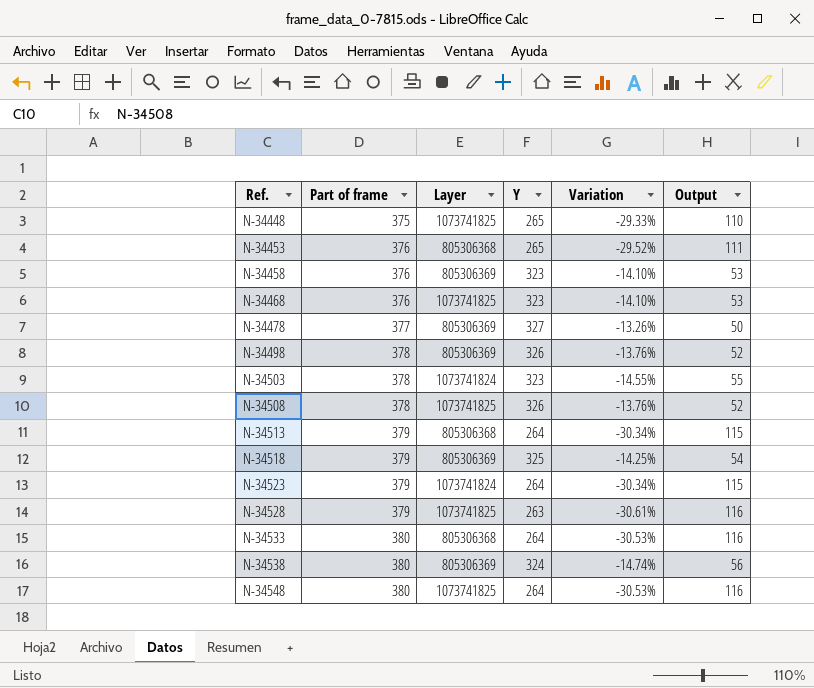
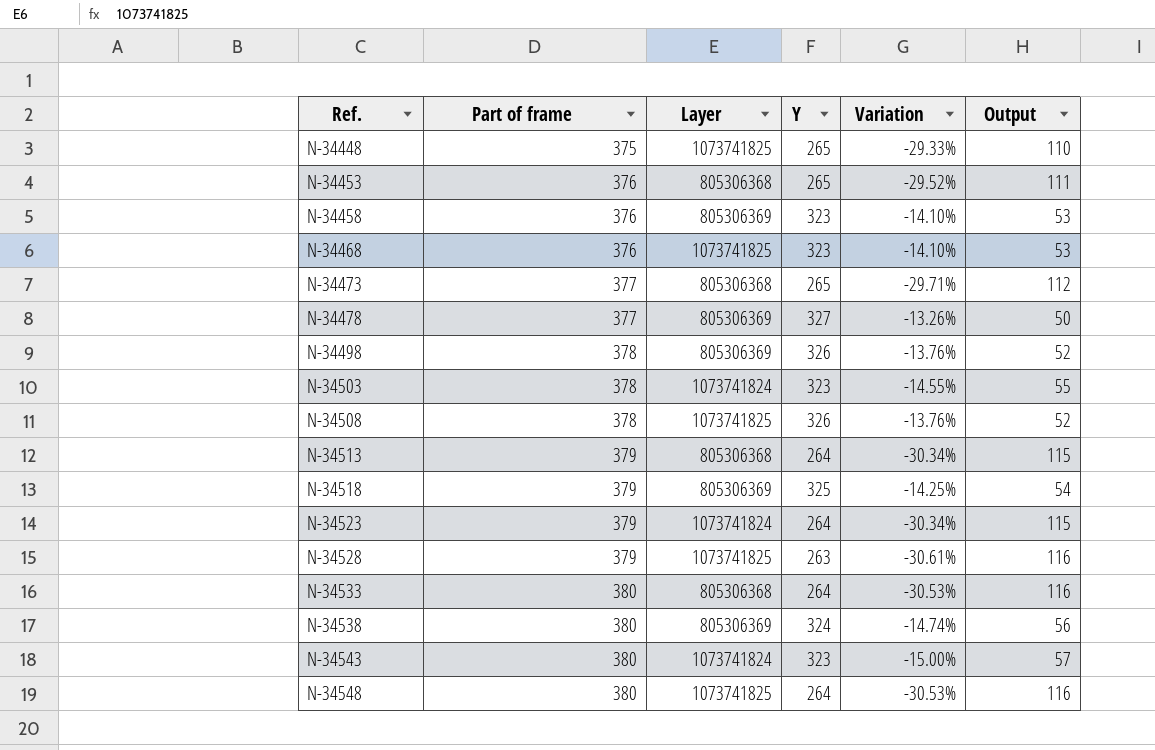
row N-34473: none -> 377 | 805306368 | 265 | -29.71% | 112
row N-34543: none -> 380 | 1073741824 | 323 | -15.00% | 57

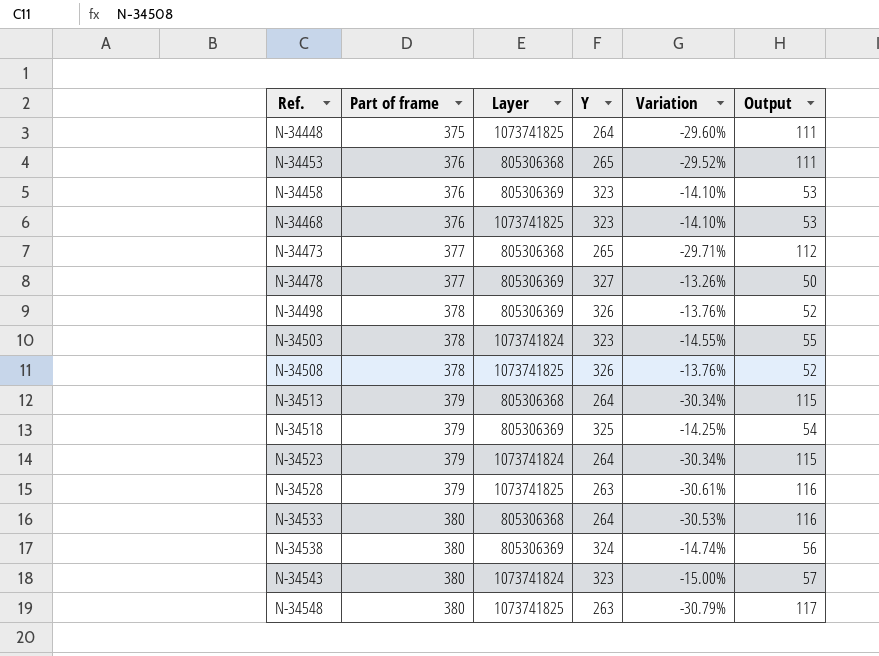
N-34448 | Y: 265 -> 264
N-34448 | Variation: -29.33% -> -29.60%
N-34448 | Output: 110 -> 111
N-34548 | Y: 264 -> 263
N-34548 | Variation: -30.53% -> -30.79%
N-34548 | Output: 116 -> 117

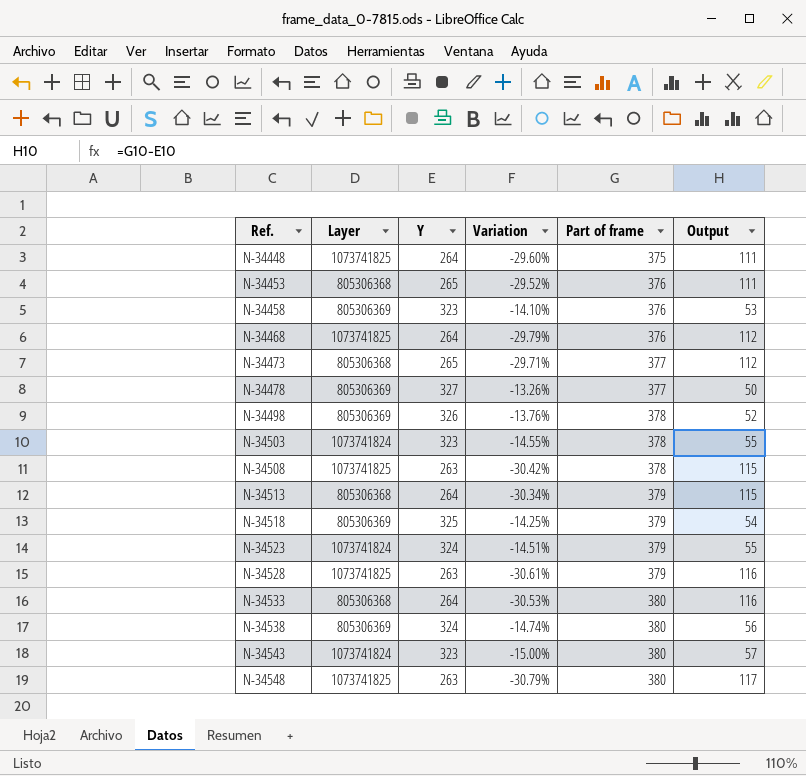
column Part of frame | position: 2 -> 5
N-34468 | Y: 323 -> 264
N-34468 | Variation: -14.10% -> -29.79%
N-34468 | Output: 53 -> 112
N-34508 | Y: 326 -> 263
N-34508 | Variation: -13.76% -> -30.42%
N-34508 | Output: 52 -> 115
N-34523 | Y: 264 -> 324
N-34523 | Variation: -30.34% -> -14.51%
N-34523 | Output: 115 -> 55

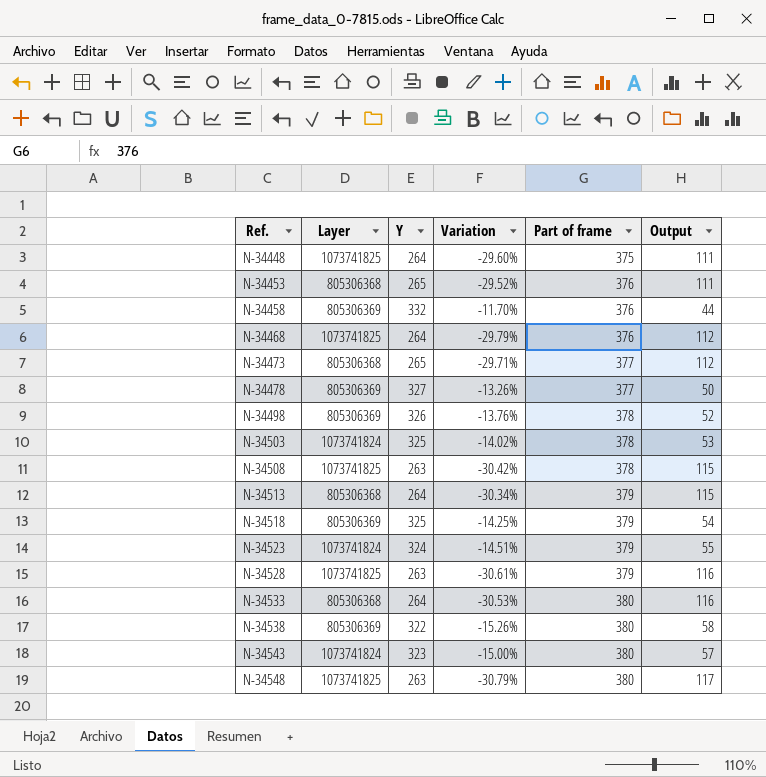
N-34458 | Y: 323 -> 332
N-34458 | Variation: -14.10% -> -11.70%
N-34458 | Output: 53 -> 44
N-34503 | Y: 323 -> 325
N-34503 | Variation: -14.55% -> -14.02%
N-34503 | Output: 55 -> 53
N-34538 | Y: 324 -> 322
N-34538 | Variation: -14.74% -> -15.26%
N-34538 | Output: 56 -> 58

